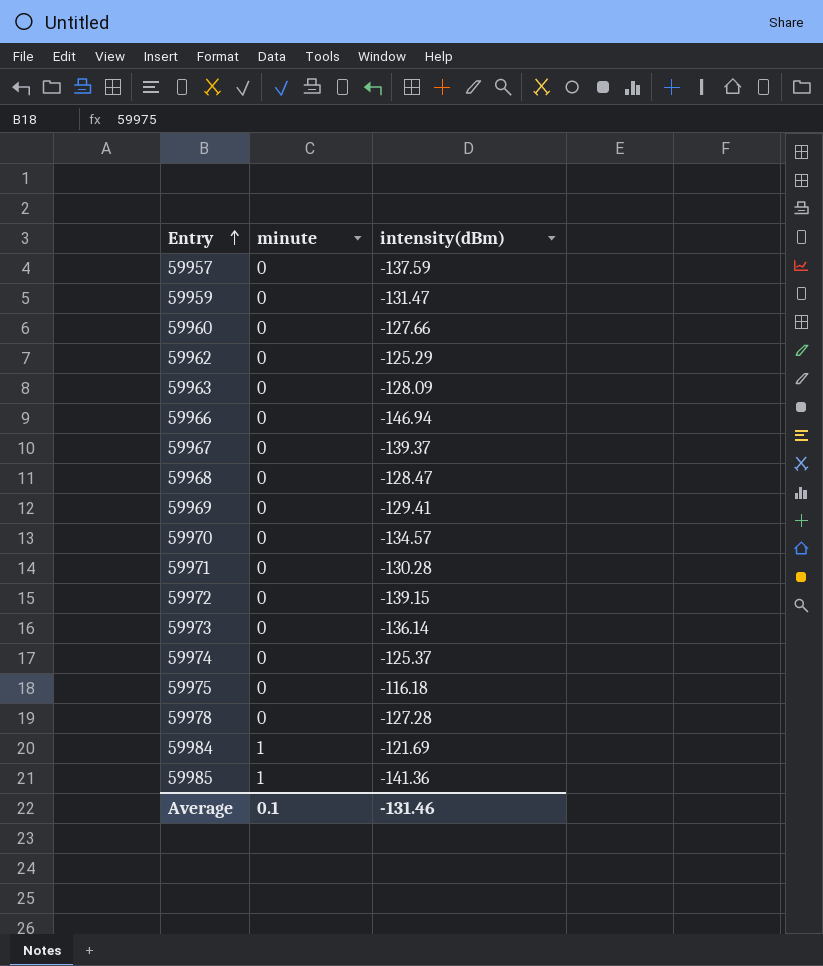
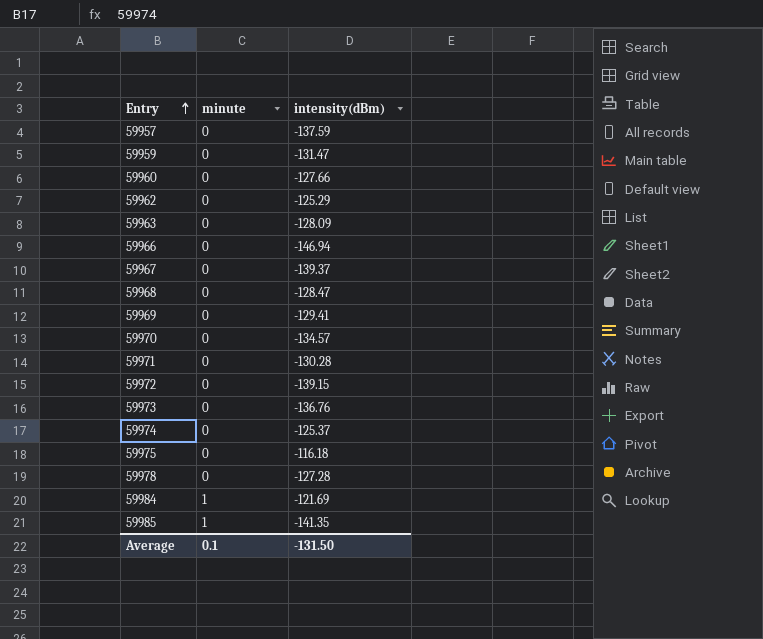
59973 | intensity(dBm): -136.14 -> -136.76
59985 | intensity(dBm): -141.36 -> -141.35
Average | intensity(dBm): -131.46 -> -131.50

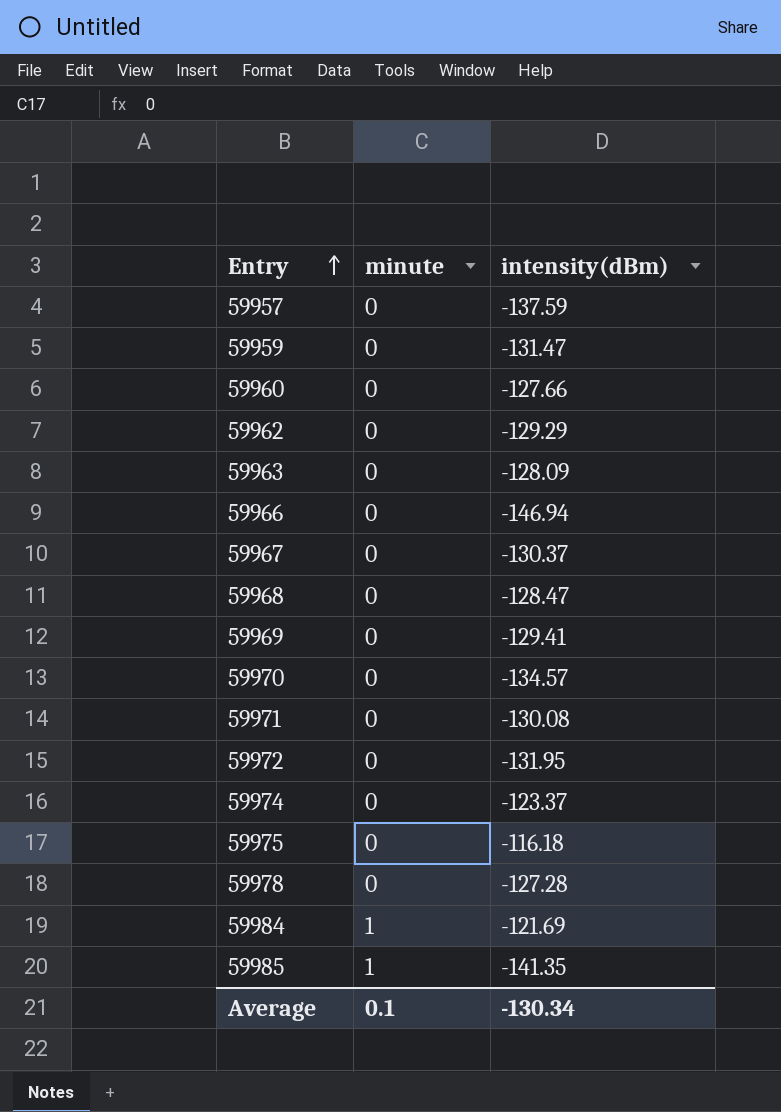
row 59973: 0 | -136.76 -> none
59962 | intensity(dBm): -125.29 -> -129.29
59967 | intensity(dBm): -139.37 -> -130.37
59971 | intensity(dBm): -130.28 -> -130.08
59972 | intensity(dBm): -139.15 -> -131.95
59974 | intensity(dBm): -125.37 -> -123.37
Average | intensity(dBm): -131.50 -> -130.34

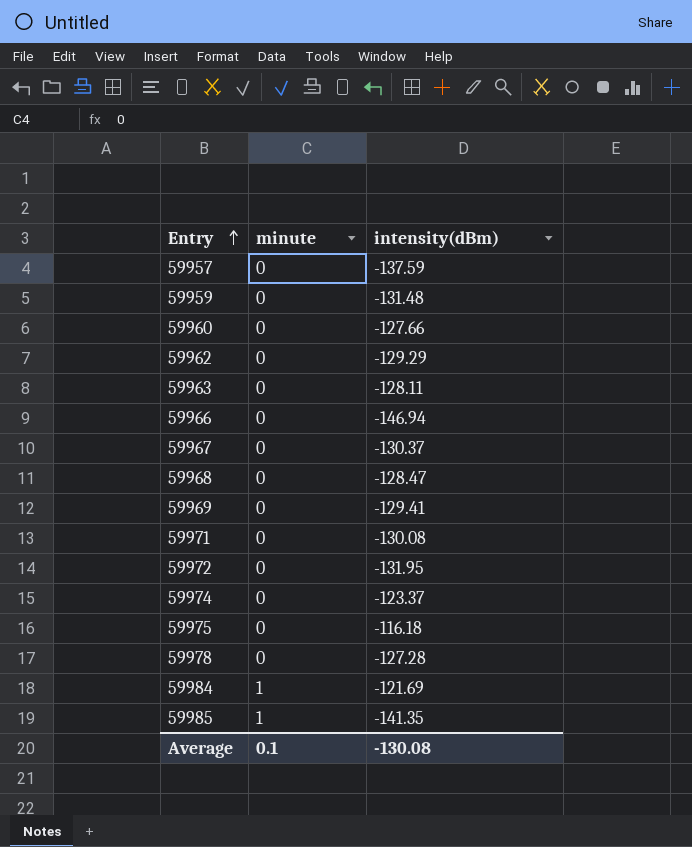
row 59970: 0 | -134.57 -> none
59959 | intensity(dBm): -131.47 -> -131.48
59963 | intensity(dBm): -128.09 -> -128.11
Average | intensity(dBm): -130.34 -> -130.08

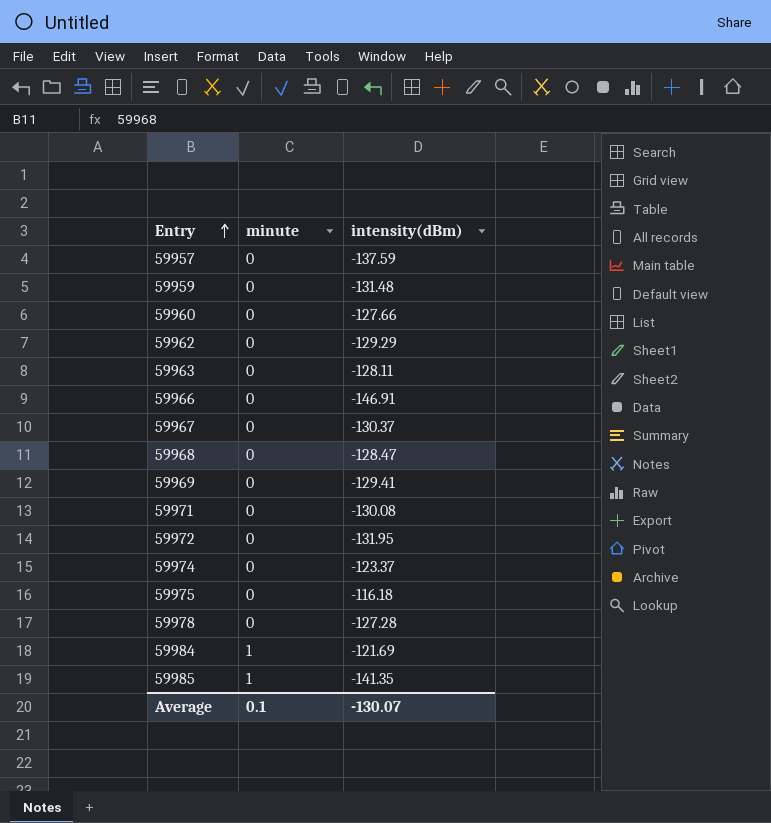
59966 | intensity(dBm): -146.94 -> -146.91
Average | intensity(dBm): -130.08 -> -130.07

